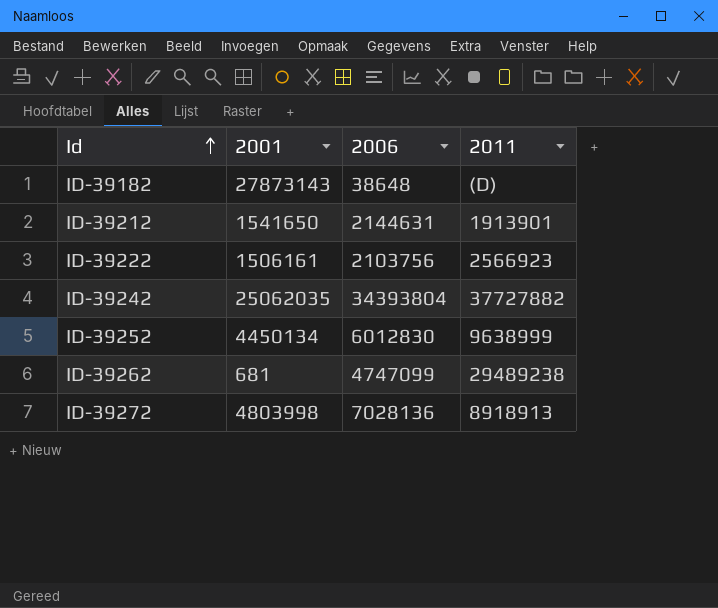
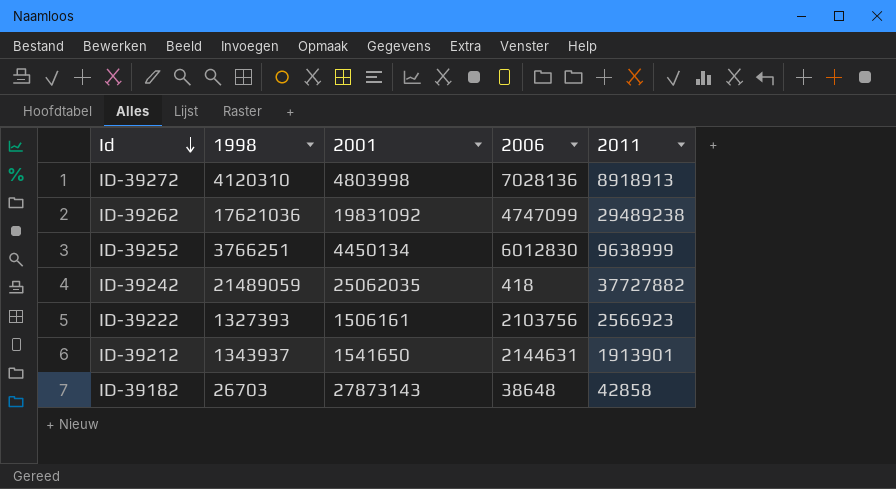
row order: Id ascending -> Id descending
column 1998 | position: none -> 2
ID-39262 | 2001: 681 -> 19831092
ID-39242 | 2006: 34393804 -> 418
ID-39182 | 2011: (D) -> 42858

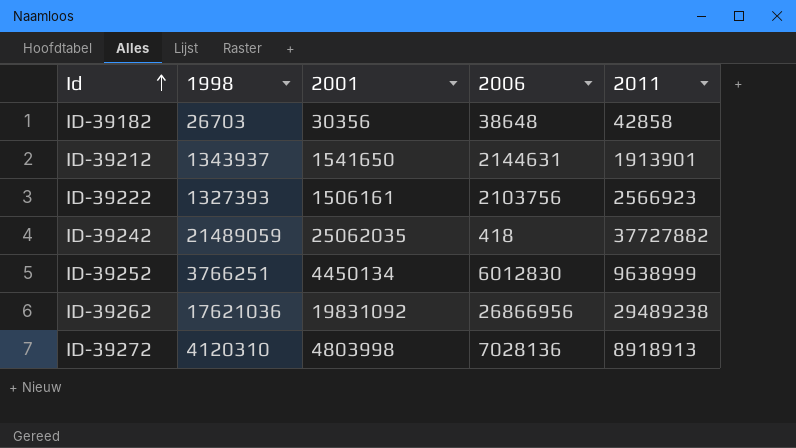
row order: Id descending -> Id ascending
ID-39182 | 2001: 27873143 -> 30356
ID-39262 | 2006: 4747099 -> 26866956

